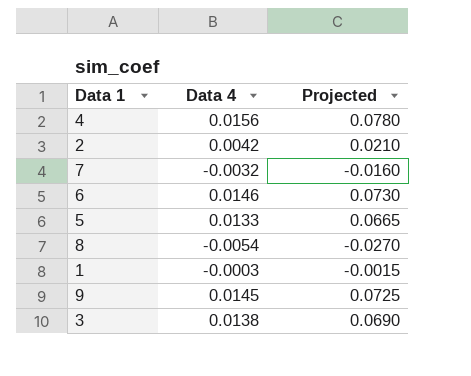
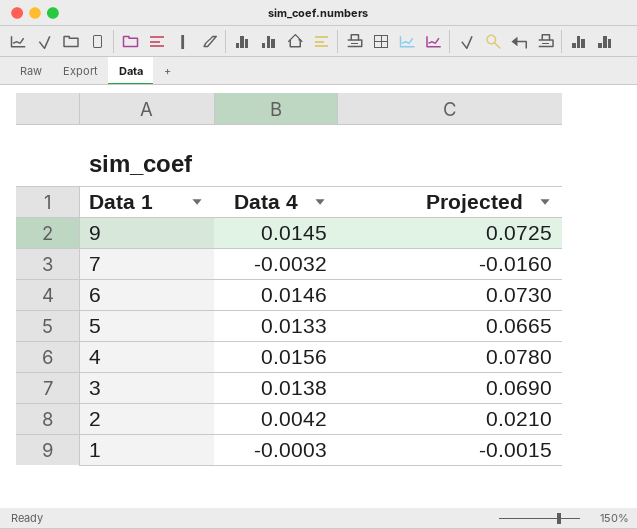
row order: none -> Data 1 descending
row 8: -0.0054 | -0.0270 -> none

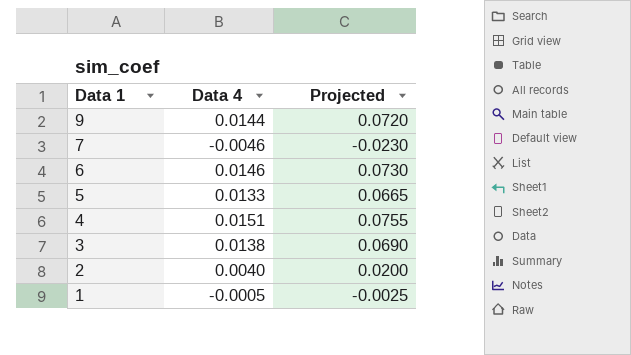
9 | Data 4: 0.0145 -> 0.0144
9 | Projected: 0.0725 -> 0.0720
7 | Data 4: -0.0032 -> -0.0046
7 | Projected: -0.0160 -> -0.0230
4 | Data 4: 0.0156 -> 0.0151
4 | Projected: 0.0780 -> 0.0755
2 | Data 4: 0.0042 -> 0.0040
2 | Projected: 0.0210 -> 0.0200
1 | Data 4: -0.0003 -> -0.0005
1 | Projected: -0.0015 -> -0.0025

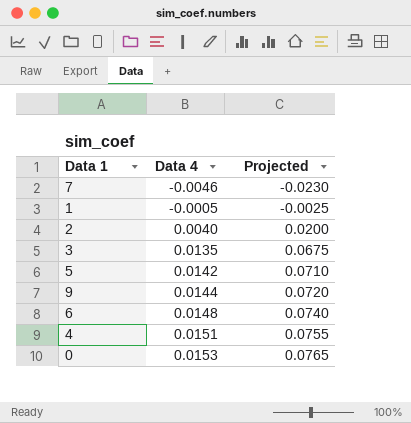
row order: Data 1 descending -> Data 4 ascending
3 | Data 4: 0.0138 -> 0.0135
3 | Projected: 0.0690 -> 0.0675
5 | Data 4: 0.0133 -> 0.0142
5 | Projected: 0.0665 -> 0.0710
6 | Data 4: 0.0146 -> 0.0148
6 | Projected: 0.0730 -> 0.0740
row 0: none -> 0.0153 | 0.0765

